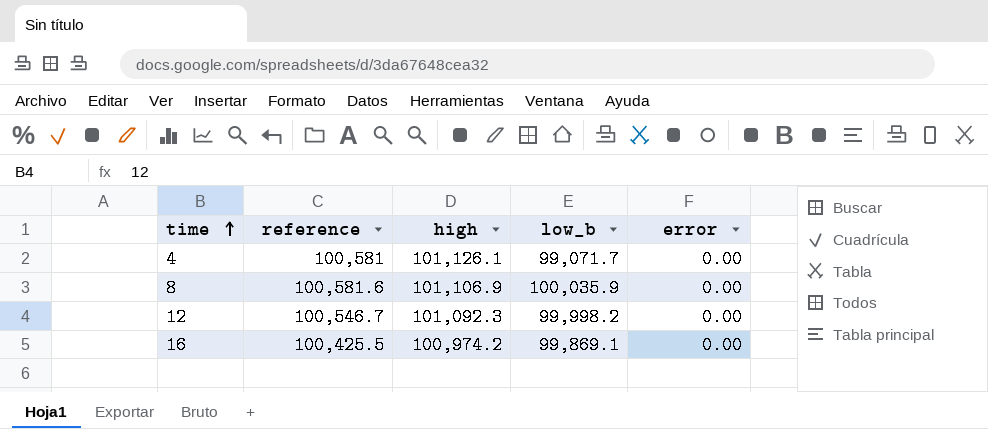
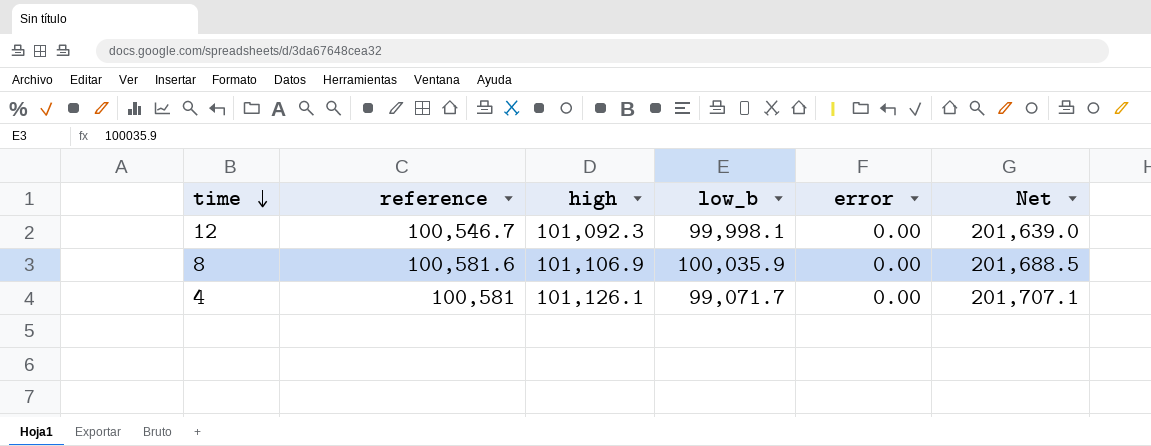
row order: time ascending -> time descending
column Net | formula: none -> [reference] + [high]
row 16: 100,425.5 | 100,974.2 | 99,869.1 | 0.00 -> none
12 | low_b: 99,998.2 -> 99,998.1

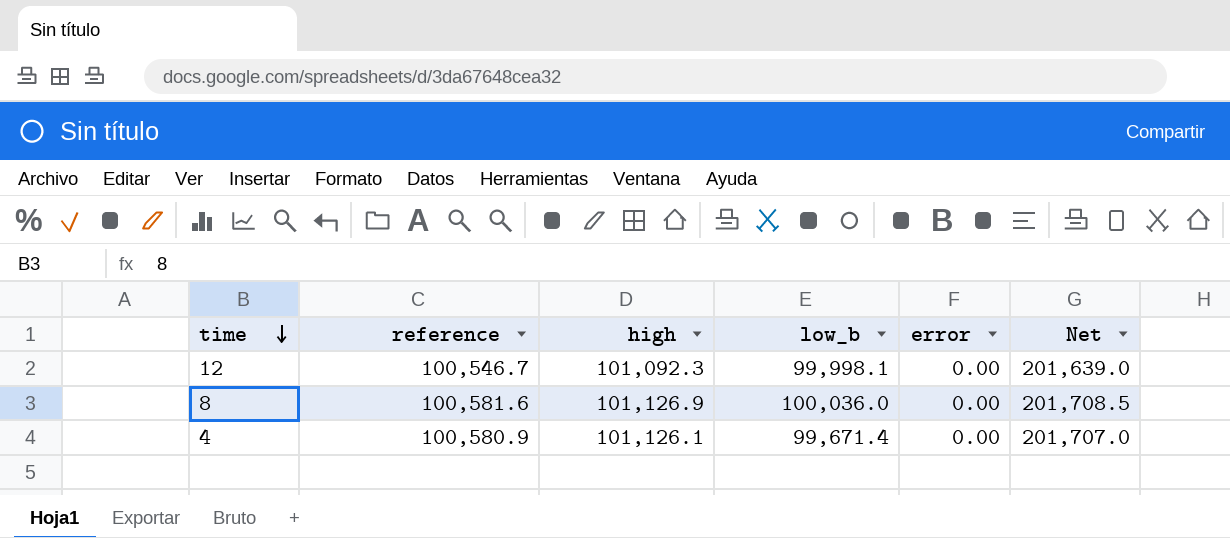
8 | high: 101,106.9 -> 101,126.9
8 | low_b: 100,035.9 -> 100,036.0
8 | Net: 201,688.5 -> 201,708.5
4 | reference: 100,581 -> 100,580.9
4 | low_b: 99,071.7 -> 99,671.4
4 | Net: 201,707.1 -> 201,707.0

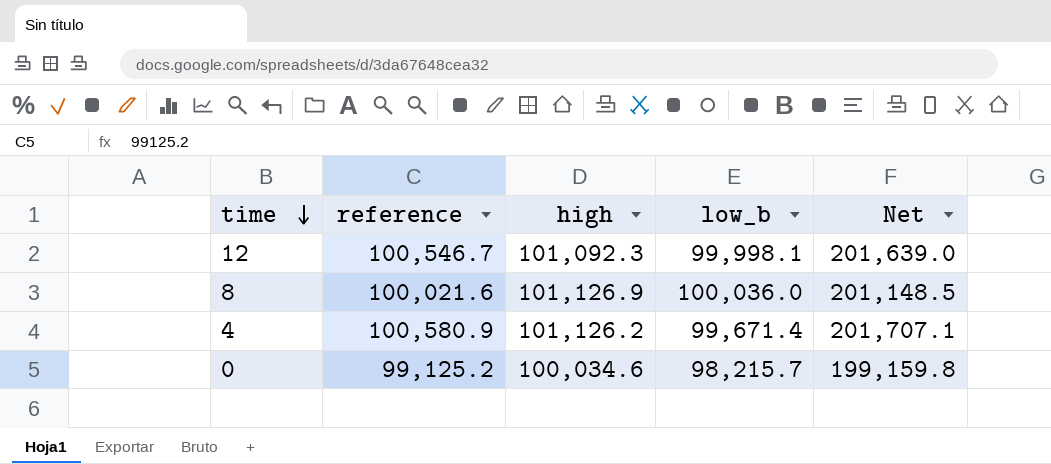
column error | position: 5 -> none
8 | reference: 100,581.6 -> 100,021.6
8 | Net: 201,708.5 -> 201,148.5
4 | high: 101,126.1 -> 101,126.2
4 | Net: 201,707.0 -> 201,707.1
row 0: none -> 99,125.2 | 100,034.6 | 98,215.7 | 199,159.8

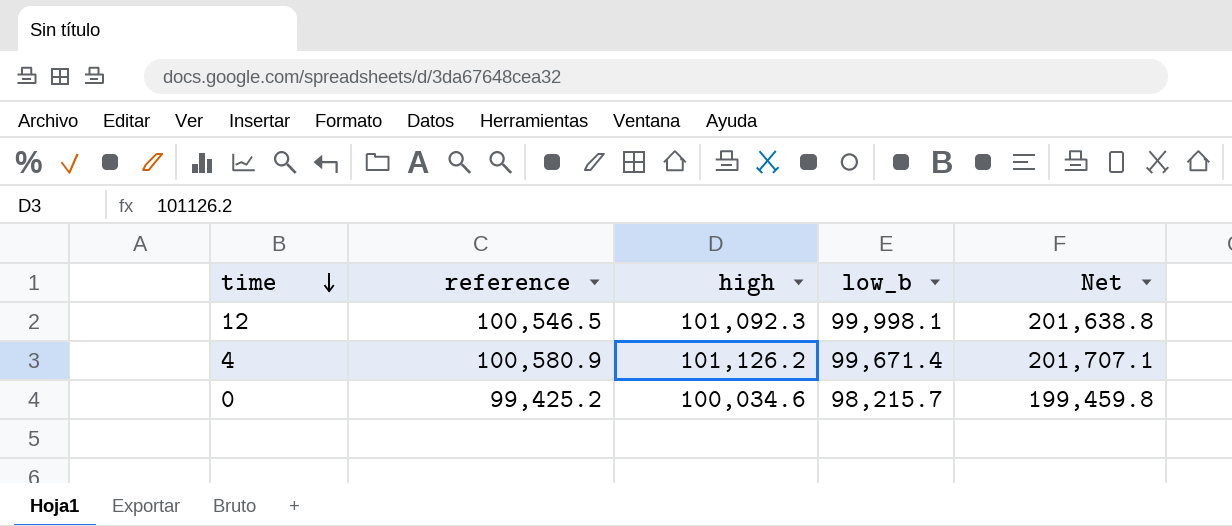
row 8: 100,021.6 | 101,126.9 | 100,036.0 | 201,148.5 -> none
12 | reference: 100,546.7 -> 100,546.5
12 | Net: 201,639.0 -> 201,638.8
0 | reference: 99,125.2 -> 99,425.2
0 | Net: 199,159.8 -> 199,459.8

